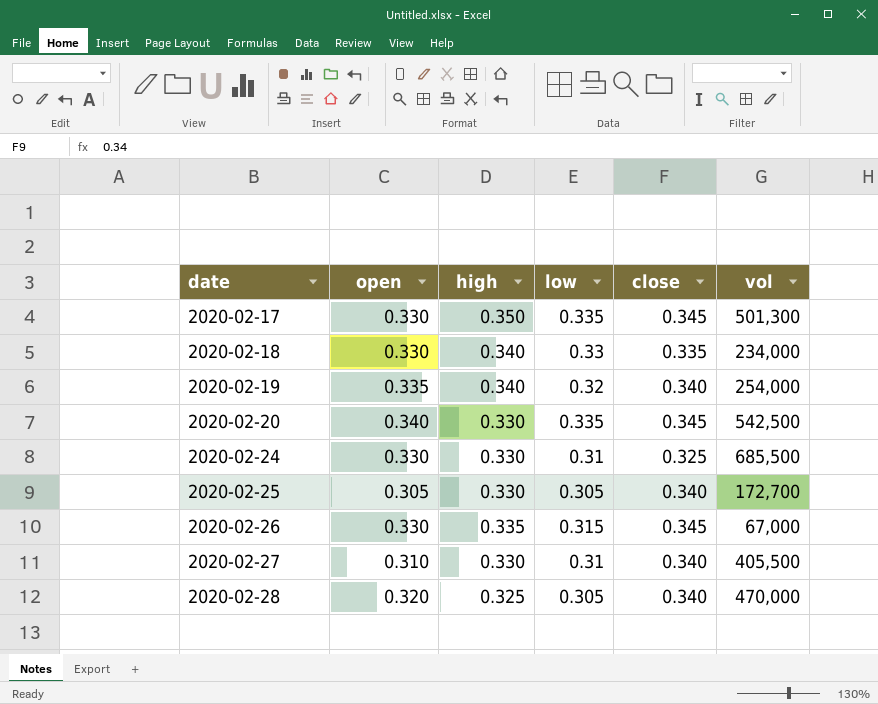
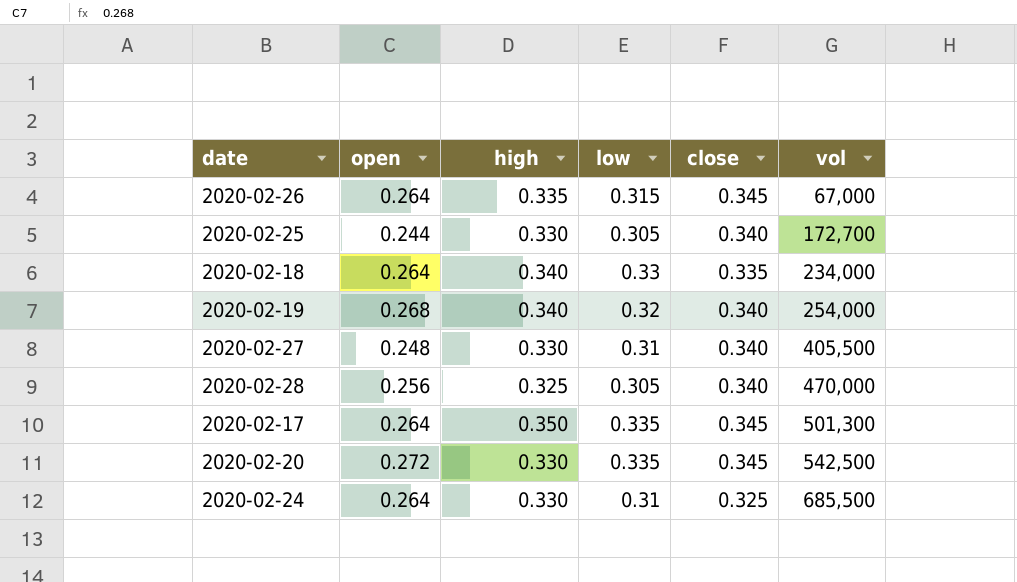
row order: date ascending -> vol ascending
2020-02-26 | open: 0.330 -> 0.264
2020-02-25 | open: 0.305 -> 0.244
2020-02-18 | open: 0.330 -> 0.264
2020-02-19 | open: 0.335 -> 0.268
2020-02-27 | open: 0.310 -> 0.248
2020-02-28 | open: 0.320 -> 0.256
2020-02-17 | open: 0.330 -> 0.264
2020-02-20 | open: 0.340 -> 0.272
2020-02-24 | open: 0.330 -> 0.264

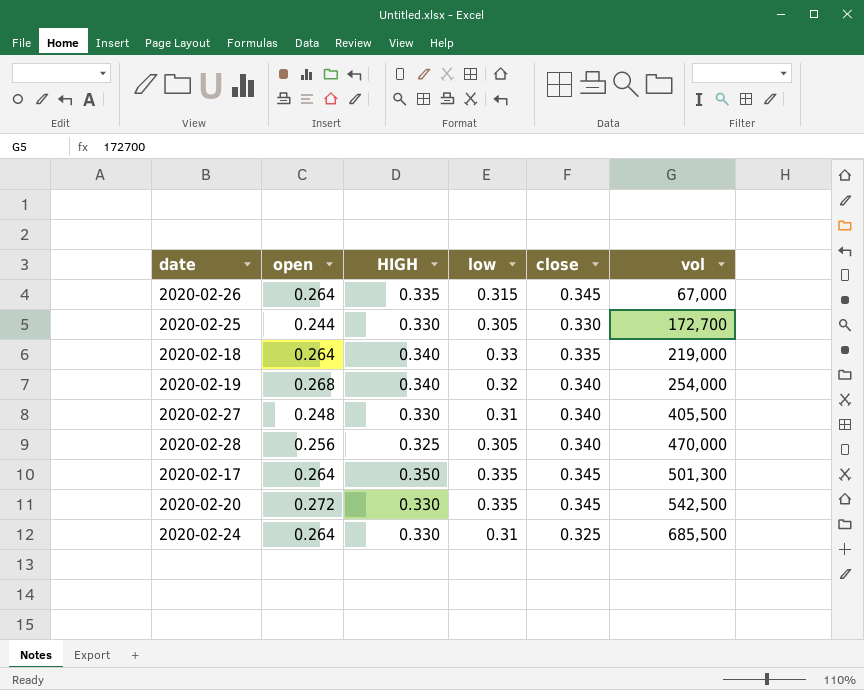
column name: high -> HIGH
2020-02-25 | close: 0.340 -> 0.330
2020-02-18 | vol: 234,000 -> 219,000

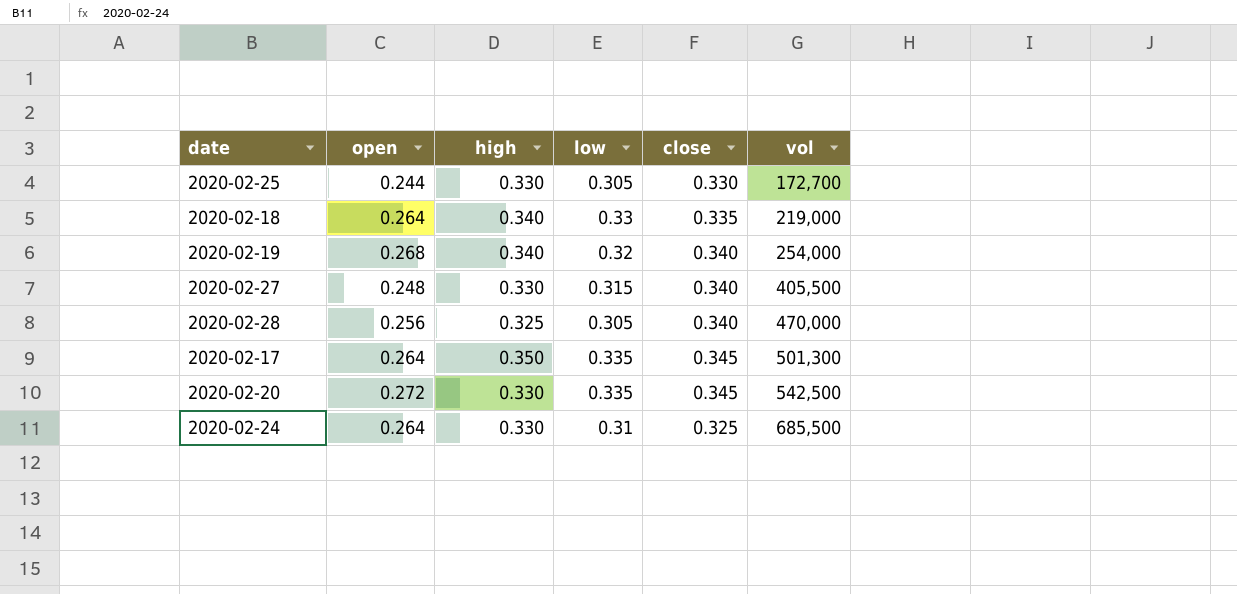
column name: HIGH -> high
row 2020-02-26: 0.264 | 0.335 | 0.315 | 0.345 | 67,000 -> none
2020-02-27 | low: 0.31 -> 0.315

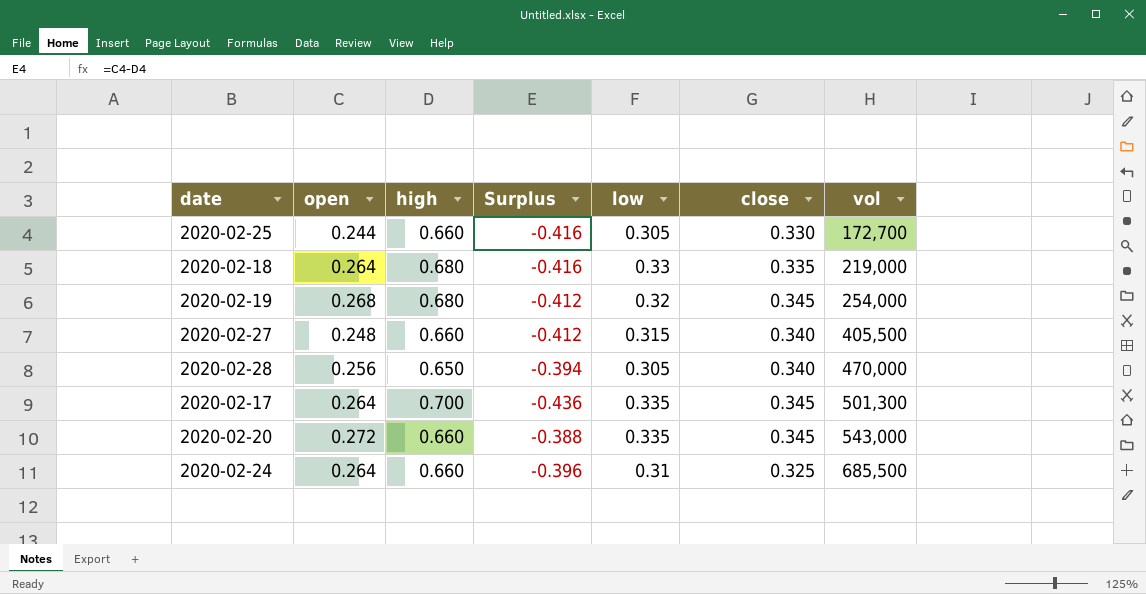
column Surplus | formula: none -> [open] - [high]
2020-02-25 | high: 0.330 -> 0.660
2020-02-18 | high: 0.340 -> 0.680
2020-02-19 | high: 0.340 -> 0.680
2020-02-19 | close: 0.340 -> 0.345
2020-02-27 | high: 0.330 -> 0.660
2020-02-28 | high: 0.325 -> 0.650
2020-02-17 | high: 0.350 -> 0.700
2020-02-20 | high: 0.330 -> 0.660
2020-02-20 | vol: 542,500 -> 543,000
2020-02-24 | high: 0.330 -> 0.660

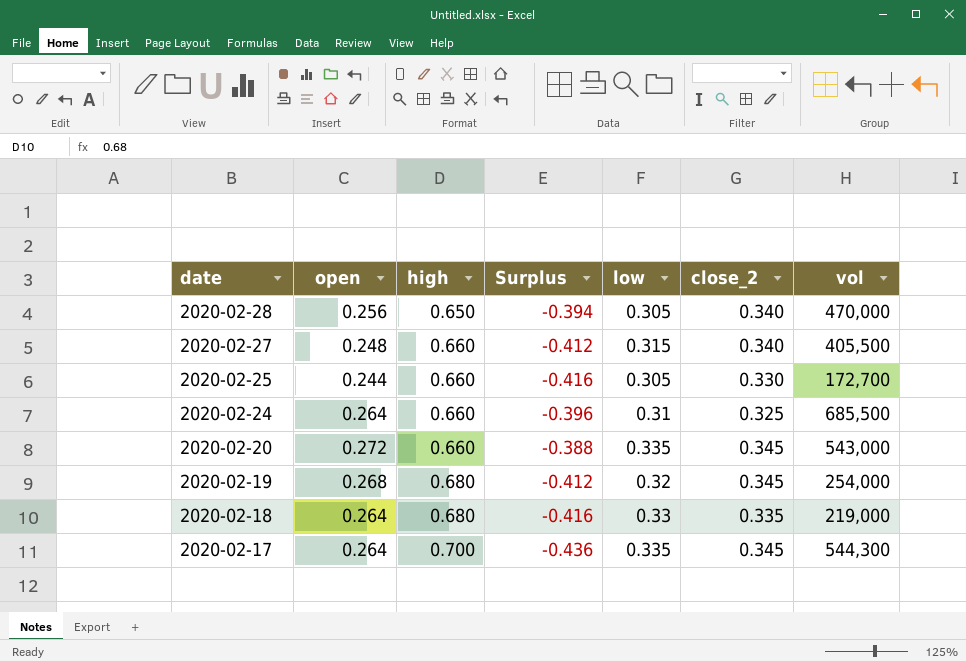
row order: vol ascending -> date descending
column name: close -> close_2
2020-02-17 | vol: 501,300 -> 544,300

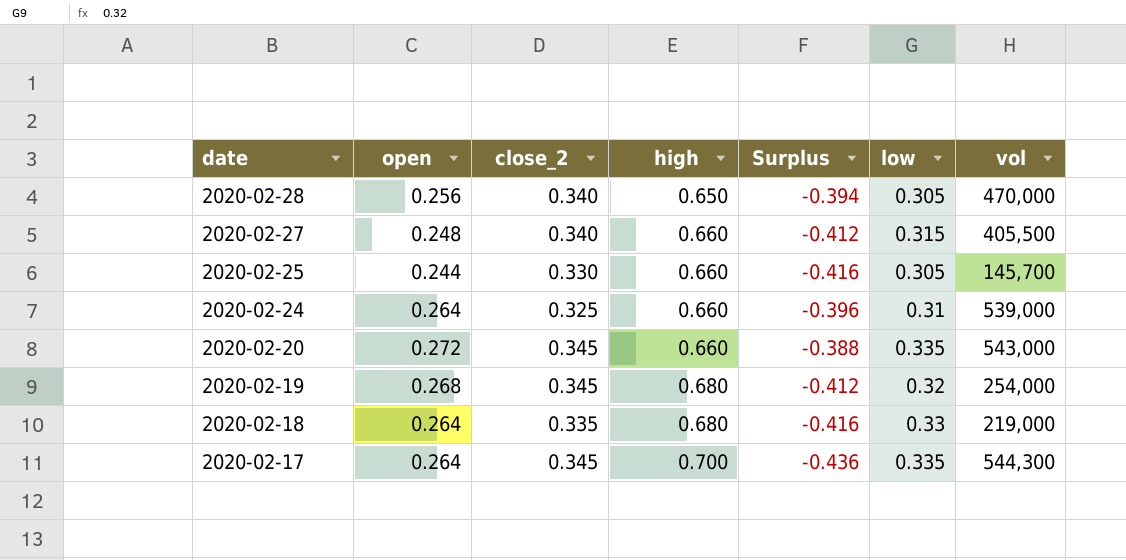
column close_2 | position: 6 -> 3
2020-02-25 | vol: 172,700 -> 145,700
2020-02-24 | vol: 685,500 -> 539,000

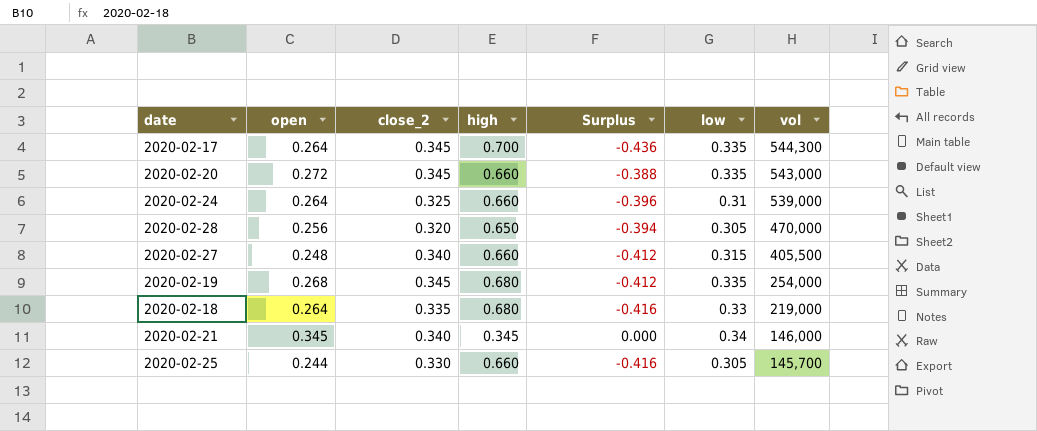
row order: date descending -> vol descending
2020-02-28 | close_2: 0.340 -> 0.320
2020-02-19 | low: 0.32 -> 0.335
row 2020-02-21: none -> 0.345 | 0.340 | 0.345 | 0.000 | 0.34 | 146,000

